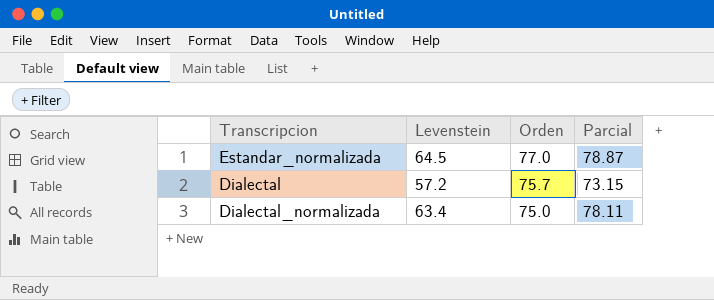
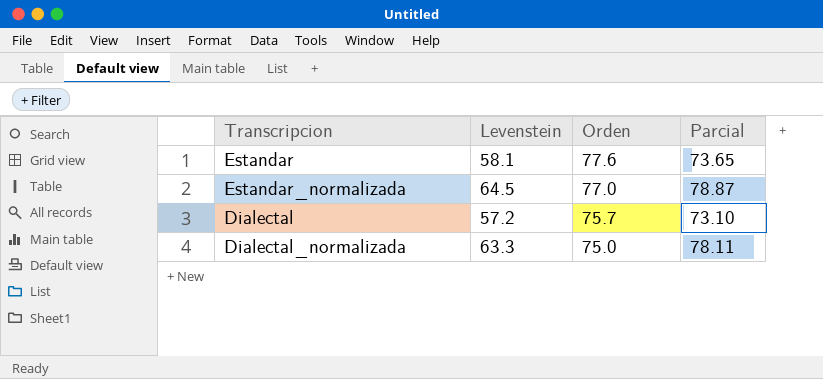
row Estandar: none -> 58.1 | 77.6 | 73.65
Dialectal | Parcial: 73.15 -> 73.10
Dialectal_normalizada | Levenstein: 63.4 -> 63.3

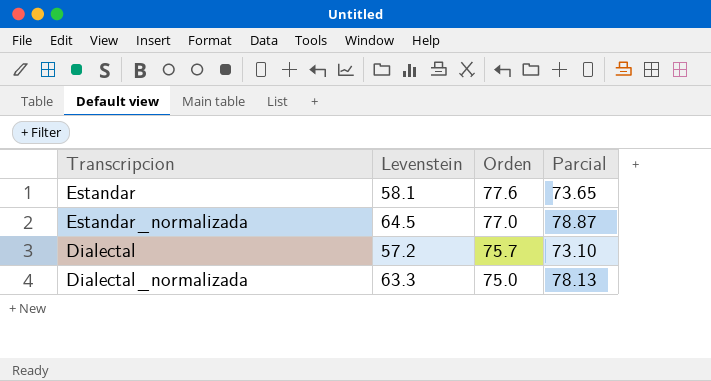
Dialectal_normalizada | Parcial: 78.11 -> 78.13

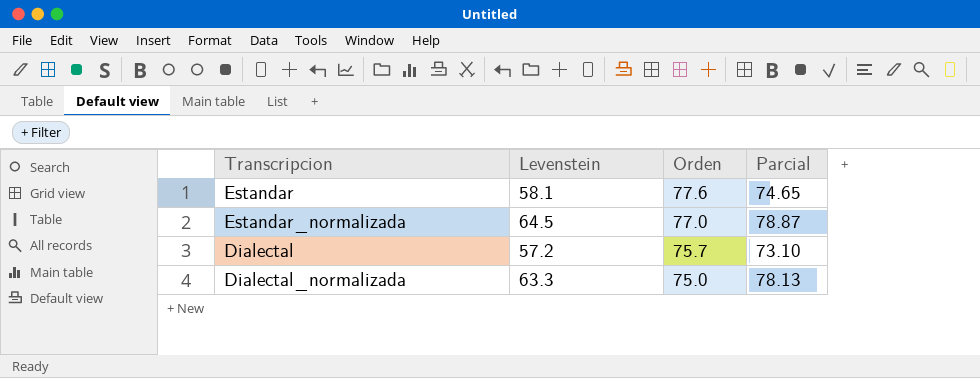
Estandar | Parcial: 73.65 -> 74.65

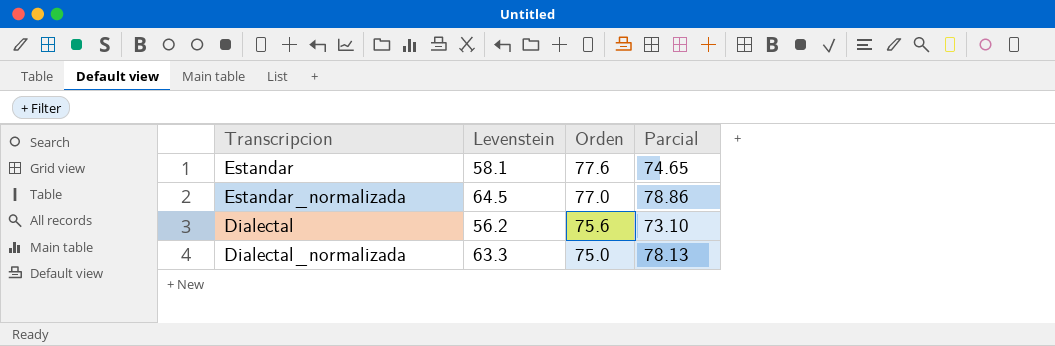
Estandar_normalizada | Parcial: 78.87 -> 78.86
Dialectal | Levenstein: 57.2 -> 56.2
Dialectal | Orden: 75.7 -> 75.6

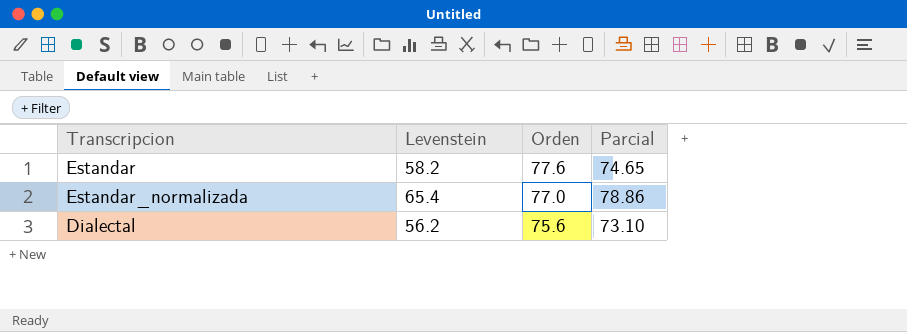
row Dialectal_normalizada: 63.3 | 75.0 | 78.13 -> none
Estandar | Levenstein: 58.1 -> 58.2
Estandar_normalizada | Levenstein: 64.5 -> 65.4

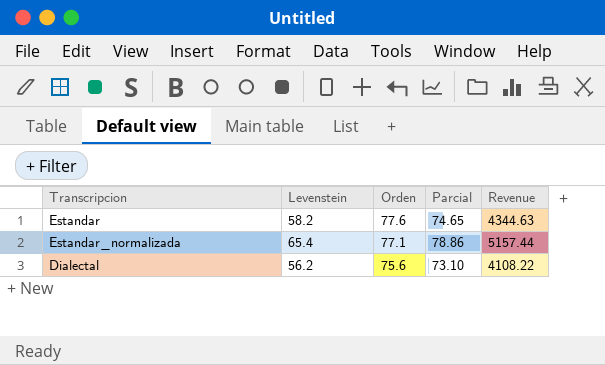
column Revenue | formula: none -> [Levenstein] * [Parcial]
Estandar_normalizada | Orden: 77.0 -> 77.1

